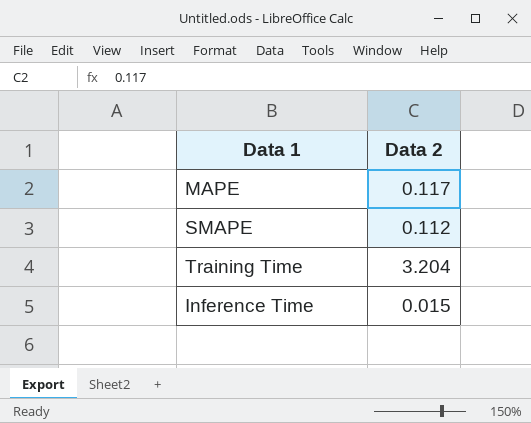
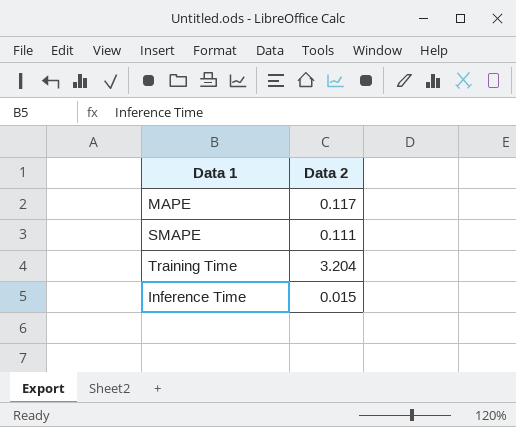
SMAPE | Data 2: 0.112 -> 0.111

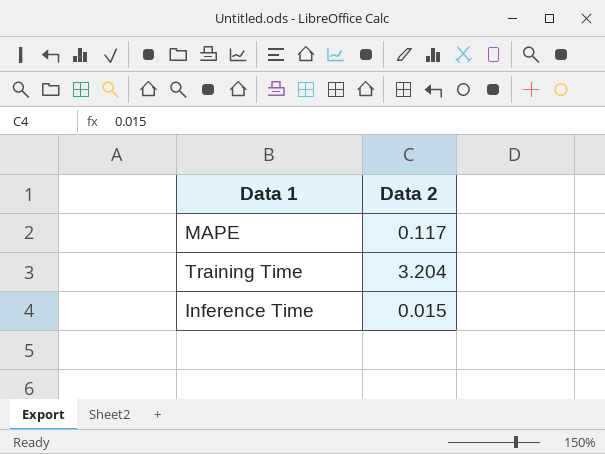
row SMAPE: 0.111 -> none

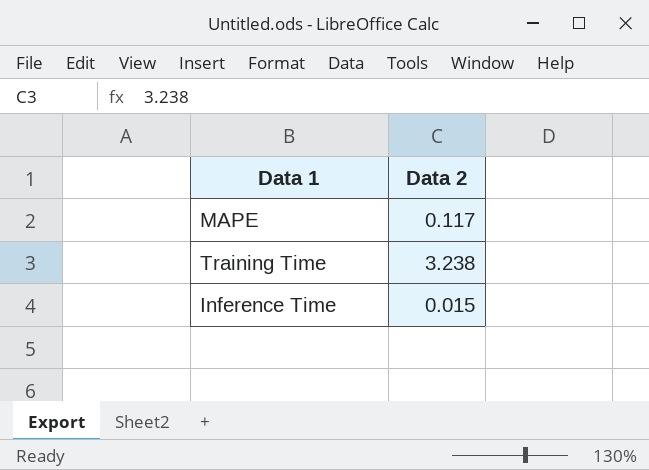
Training Time | Data 2: 3.204 -> 3.238

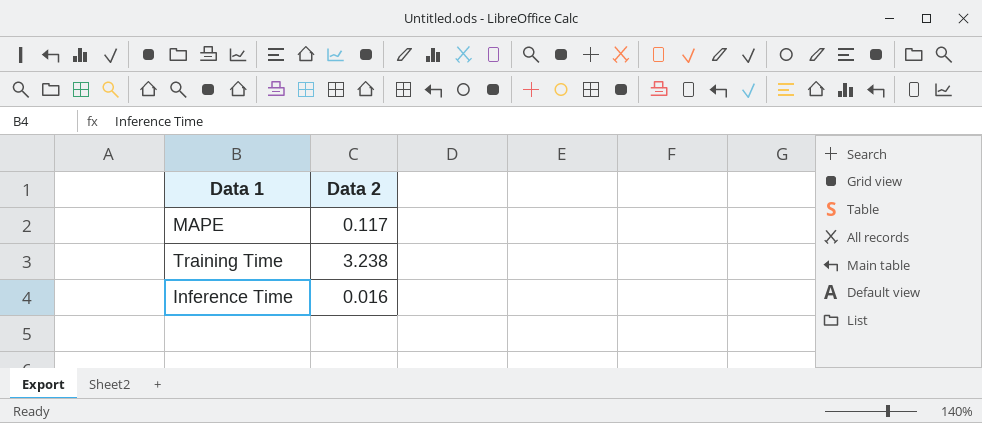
Inference Time | Data 2: 0.015 -> 0.016

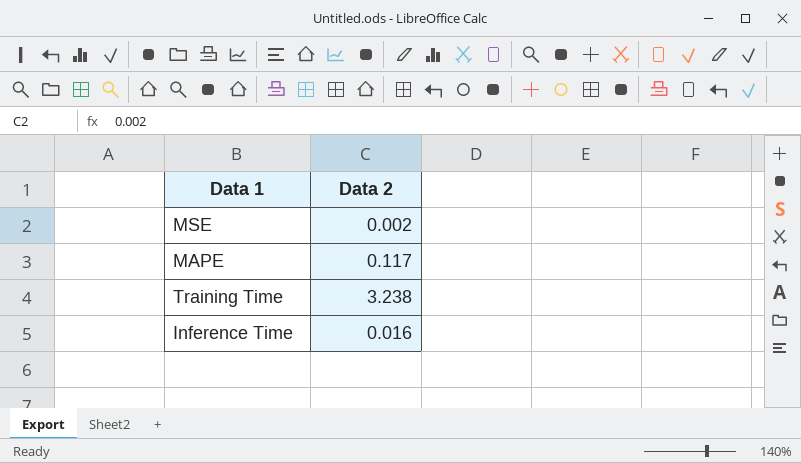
row MSE: none -> 0.002

